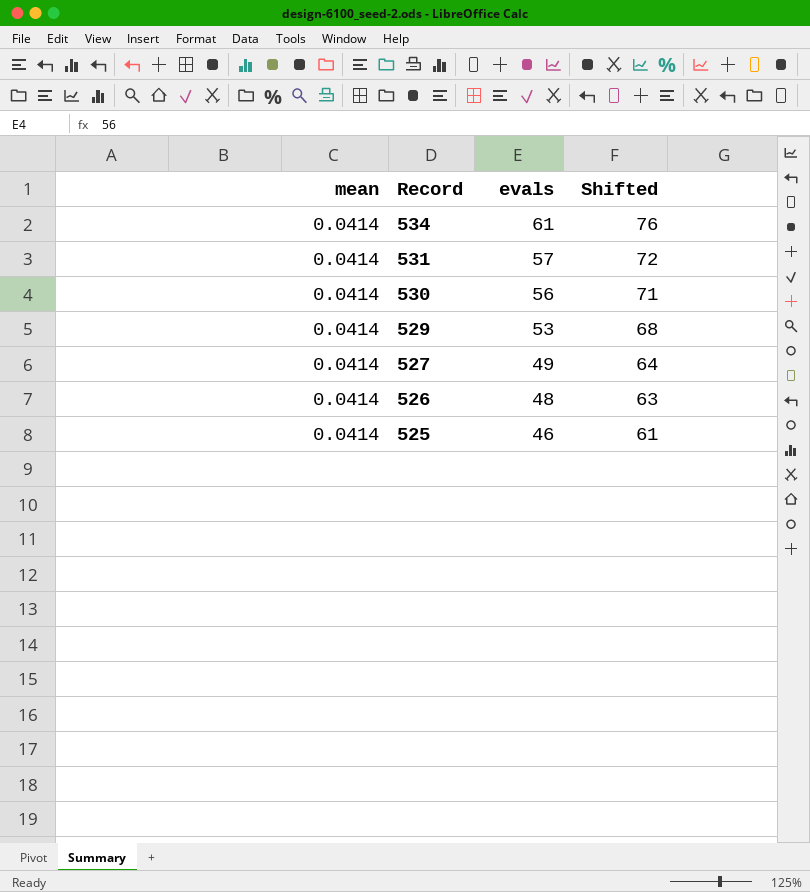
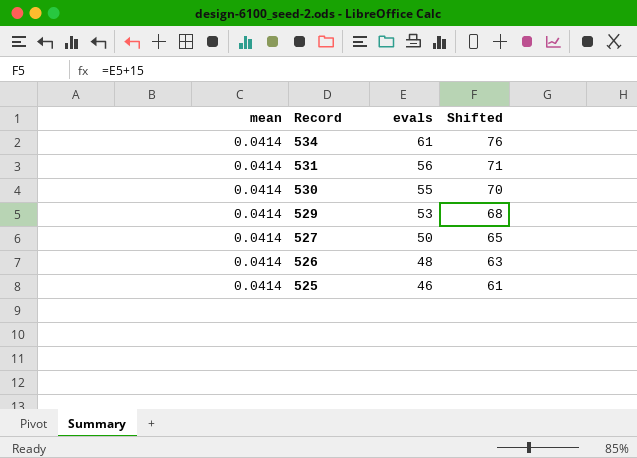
531 | evals: 57 -> 56
531 | Shifted: 72 -> 71
530 | evals: 56 -> 55
530 | Shifted: 71 -> 70
527 | evals: 49 -> 50
527 | Shifted: 64 -> 65

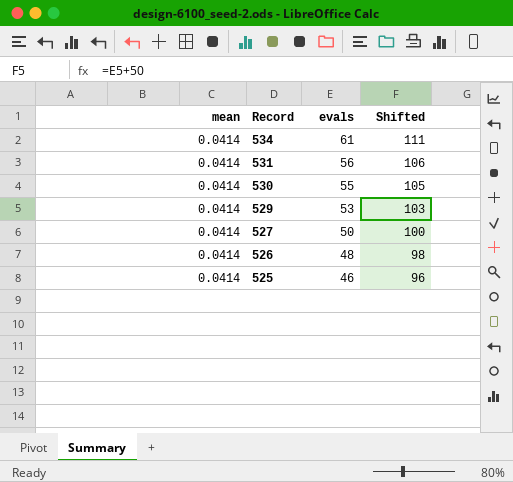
column Shifted | formula: [evals] + 15 -> [evals] + 50

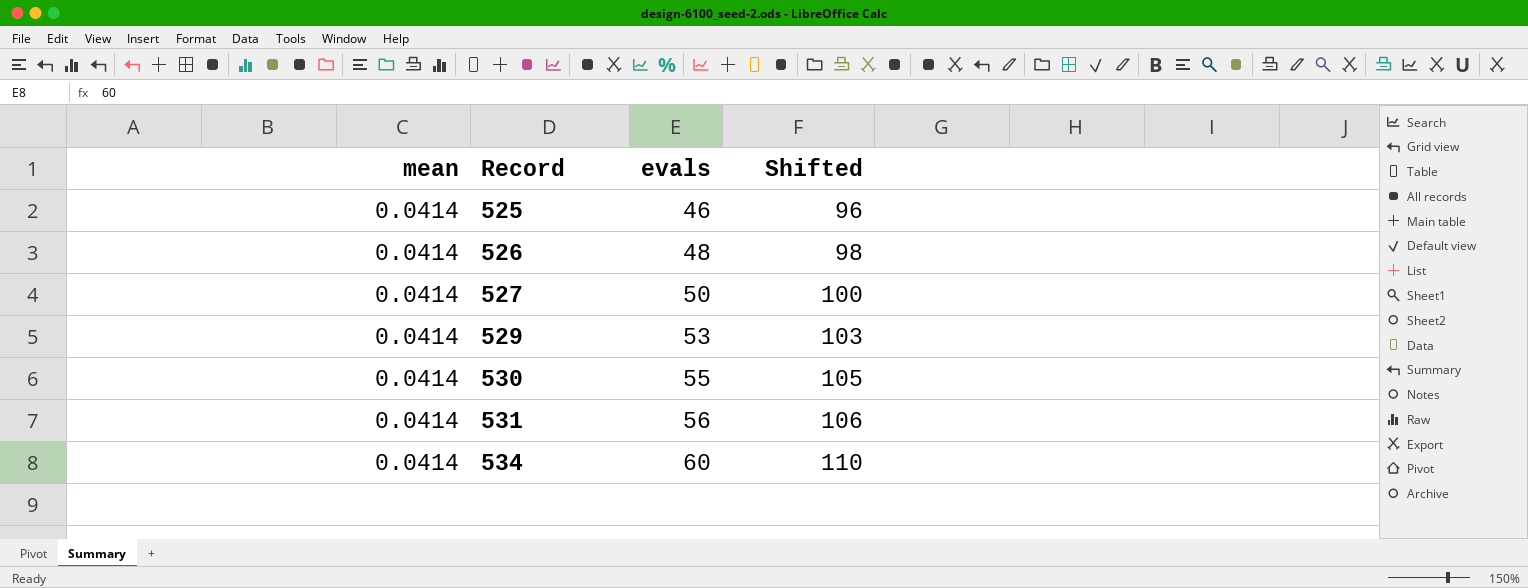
row order: Record descending -> Record ascending
534 | evals: 61 -> 60
534 | Shifted: 111 -> 110

